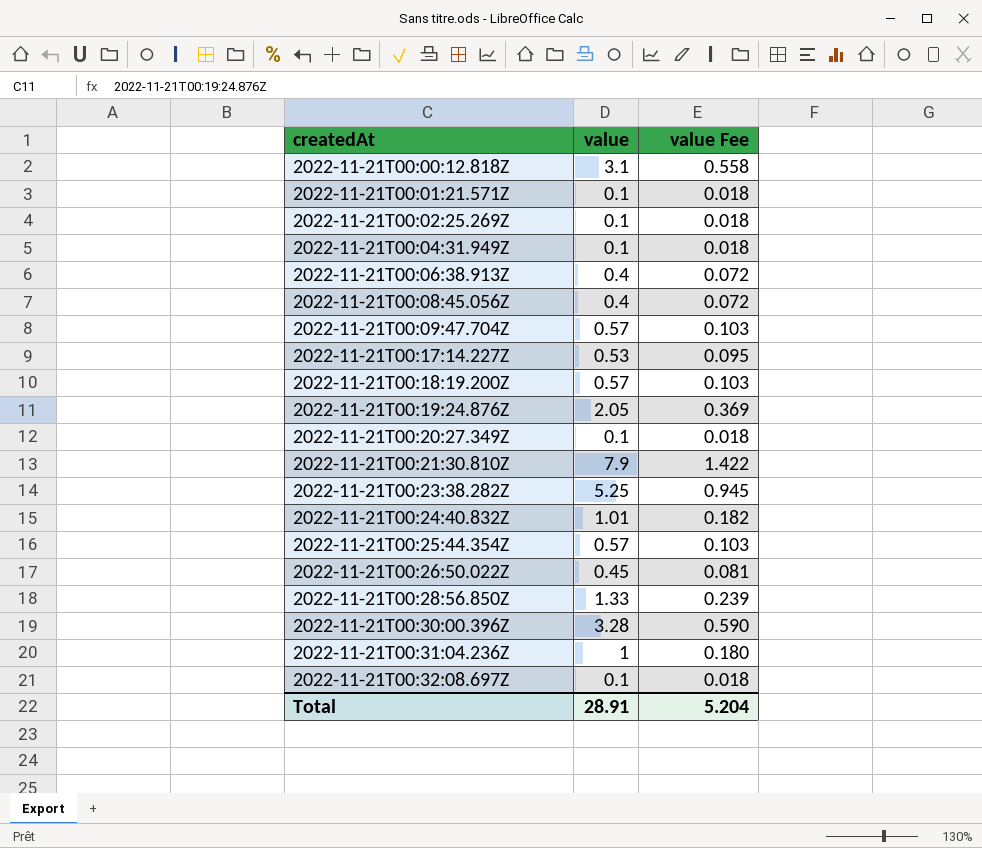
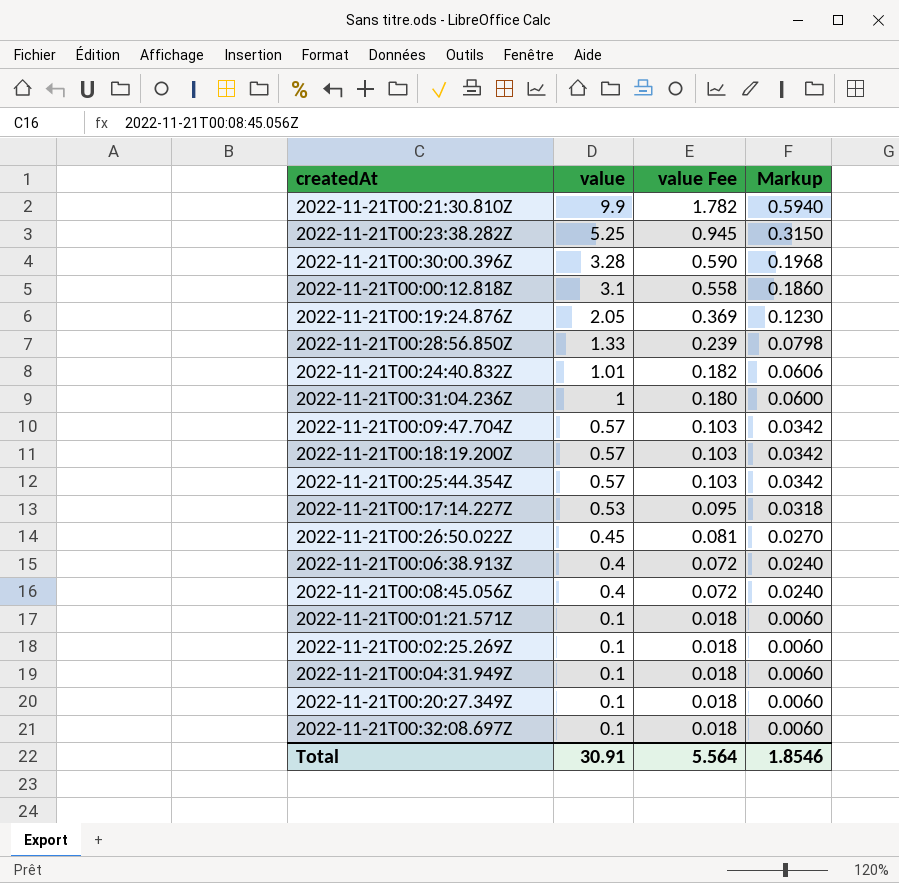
row order: createdAt ascending -> value descending
column Markup | formula: none -> [value] * 0.06
2022-11-21T00:21:30.810Z | value: 7.9 -> 9.9
2022-11-21T00:21:30.810Z | value Fee: 1.422 -> 1.782
Total | value: 28.91 -> 30.91
Total | value Fee: 5.204 -> 5.564

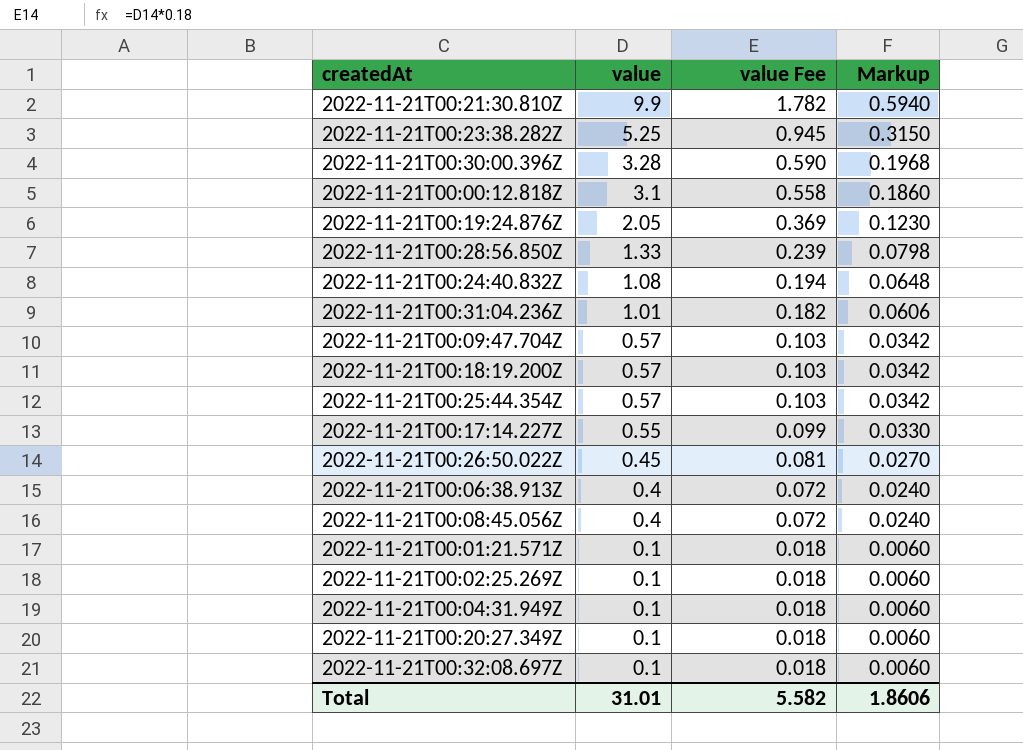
2022-11-21T00:24:40.832Z | value: 1.01 -> 1.08
2022-11-21T00:24:40.832Z | value Fee: 0.182 -> 0.194
2022-11-21T00:24:40.832Z | Markup: 0.0606 -> 0.0648
2022-11-21T00:31:04.236Z | value: 1 -> 1.01
2022-11-21T00:31:04.236Z | value Fee: 0.180 -> 0.182
2022-11-21T00:31:04.236Z | Markup: 0.0600 -> 0.0606
2022-11-21T00:17:14.227Z | value: 0.53 -> 0.55
2022-11-21T00:17:14.227Z | value Fee: 0.095 -> 0.099
2022-11-21T00:17:14.227Z | Markup: 0.0318 -> 0.0330
Total | value: 30.91 -> 31.01
Total | value Fee: 5.564 -> 5.582
Total | Markup: 1.8546 -> 1.8606

